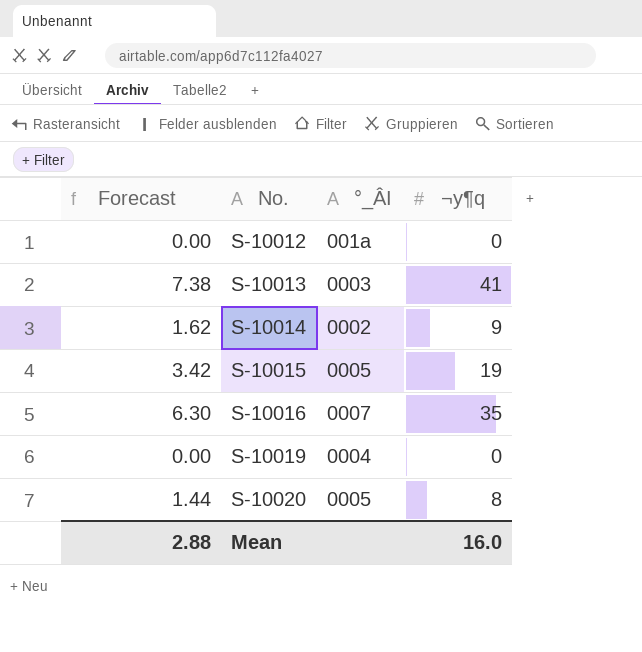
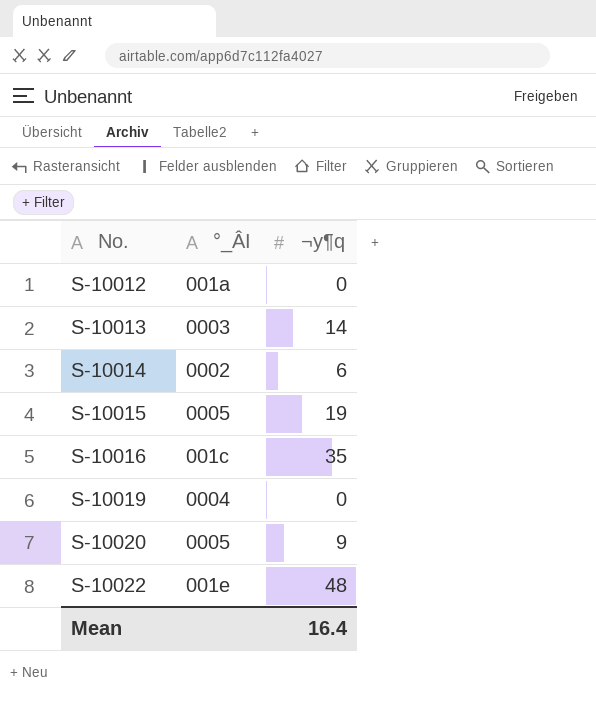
column Forecast | formula: [¬y¶q] * 0.18 -> none
S-10013 | ¬y¶q: 41 -> 14
S-10014 | ¬y¶q: 9 -> 6
S-10016 | °_ÂI: 0007 -> 001c
S-10020 | ¬y¶q: 8 -> 9
row S-10022: none -> 001e | 48
Mean | ¬y¶q: 16.0 -> 16.4

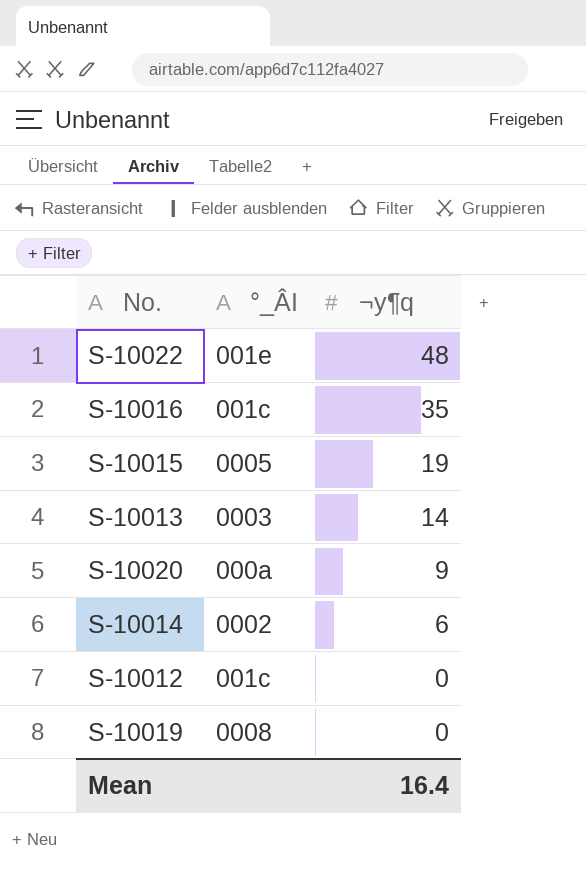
row order: No. ascending -> ¬y¶q descending
S-10020 | °_ÂI: 0005 -> 000a
S-10012 | °_ÂI: 001a -> 001c
S-10019 | °_ÂI: 0004 -> 0008

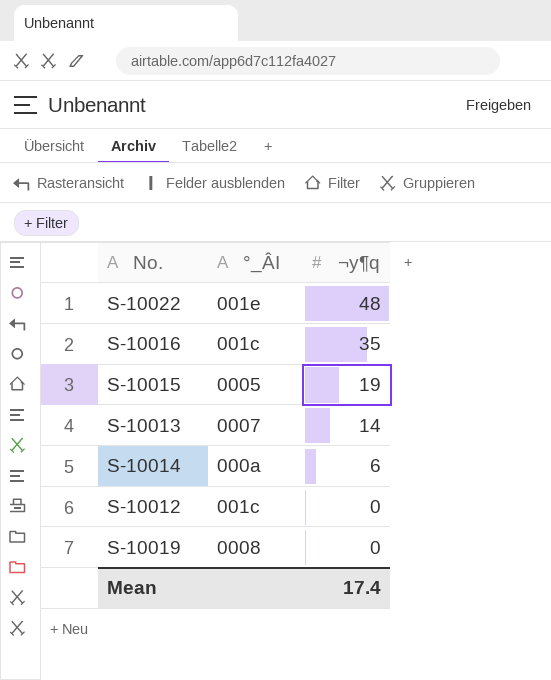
row S-10020: 000a | 9 -> none
S-10013 | °_ÂI: 0003 -> 0007
S-10014 | °_ÂI: 0002 -> 000a
Mean | ¬y¶q: 16.4 -> 17.4

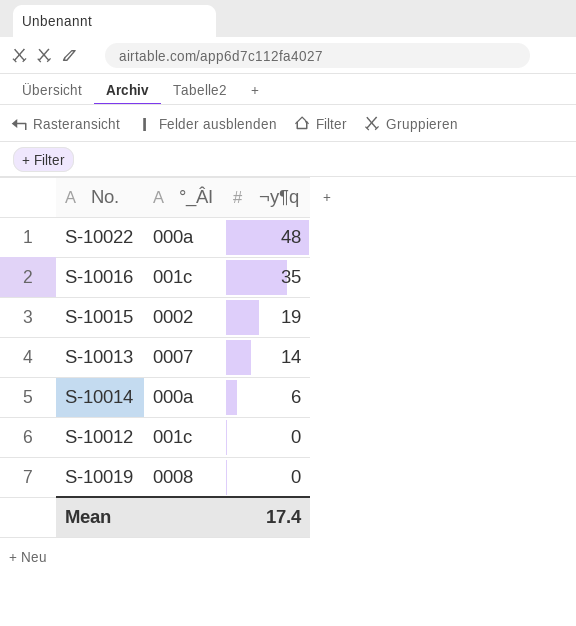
S-10022 | °_ÂI: 001e -> 000a
S-10015 | °_ÂI: 0005 -> 0002

